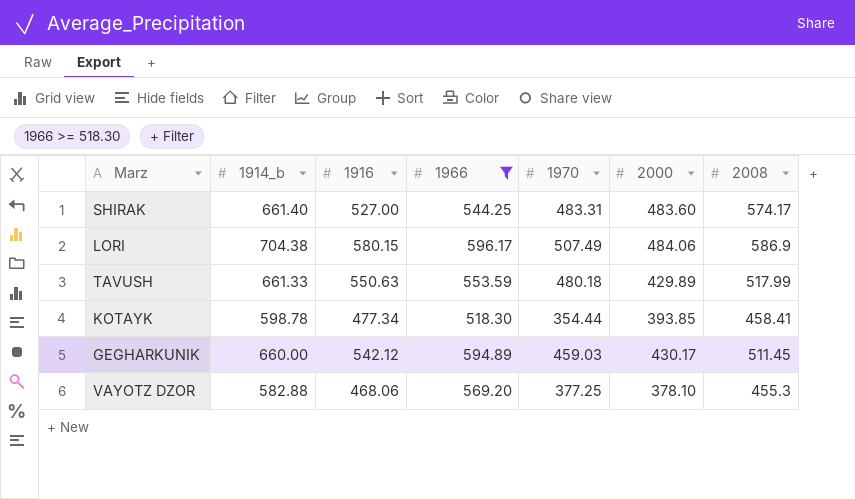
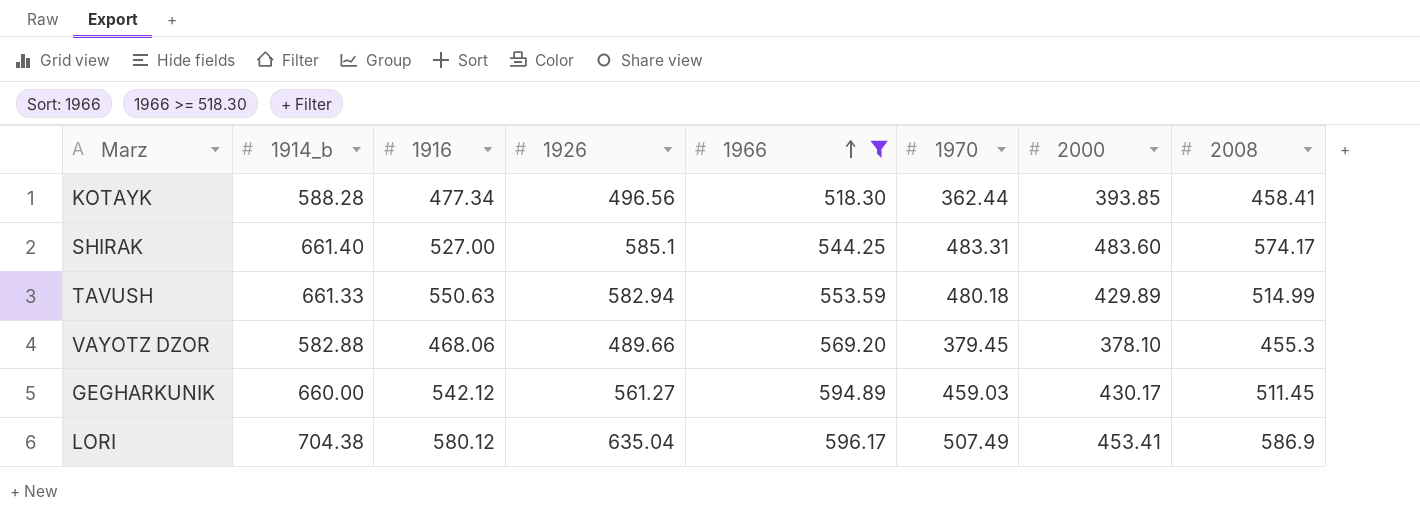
row order: none -> 1966 ascending
column 1926 | position: none -> 4
KOTAYK | 1914_b: 598.78 -> 588.28
KOTAYK | 1970: 354.44 -> 362.44
TAVUSH | 2008: 517.99 -> 514.99
VAYOTZ DZOR | 1970: 377.25 -> 379.45
LORI | 1916: 580.15 -> 580.12
LORI | 2000: 484.06 -> 453.41

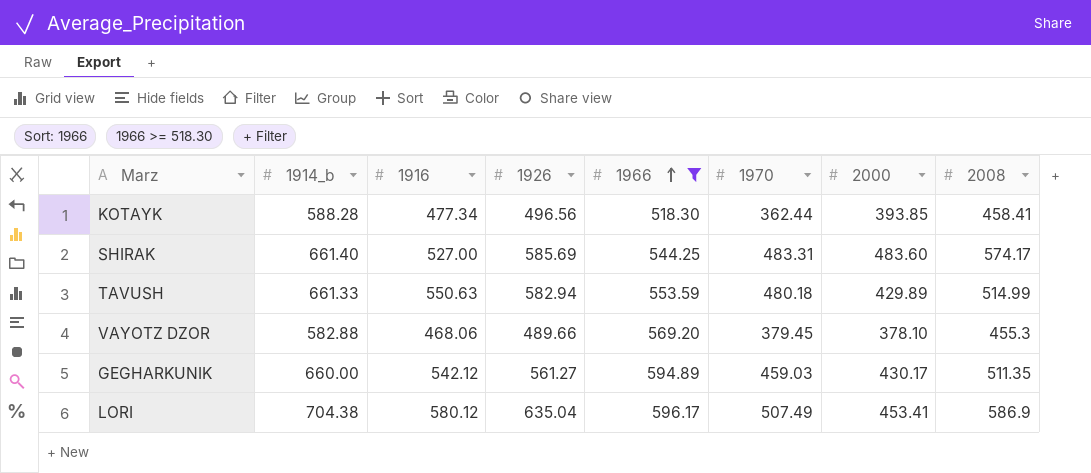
SHIRAK | 1926: 585.1 -> 585.69
GEGHARKUNIK | 2008: 511.45 -> 511.35

